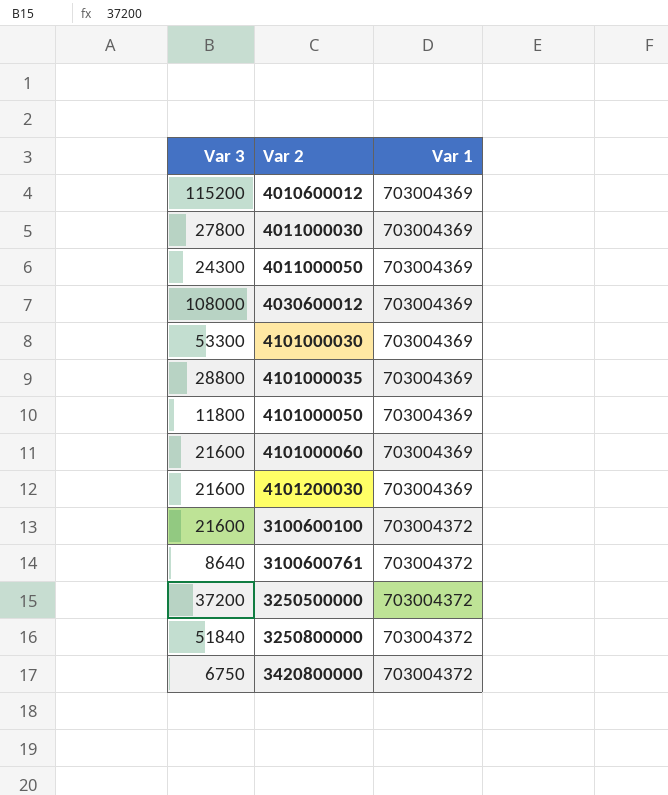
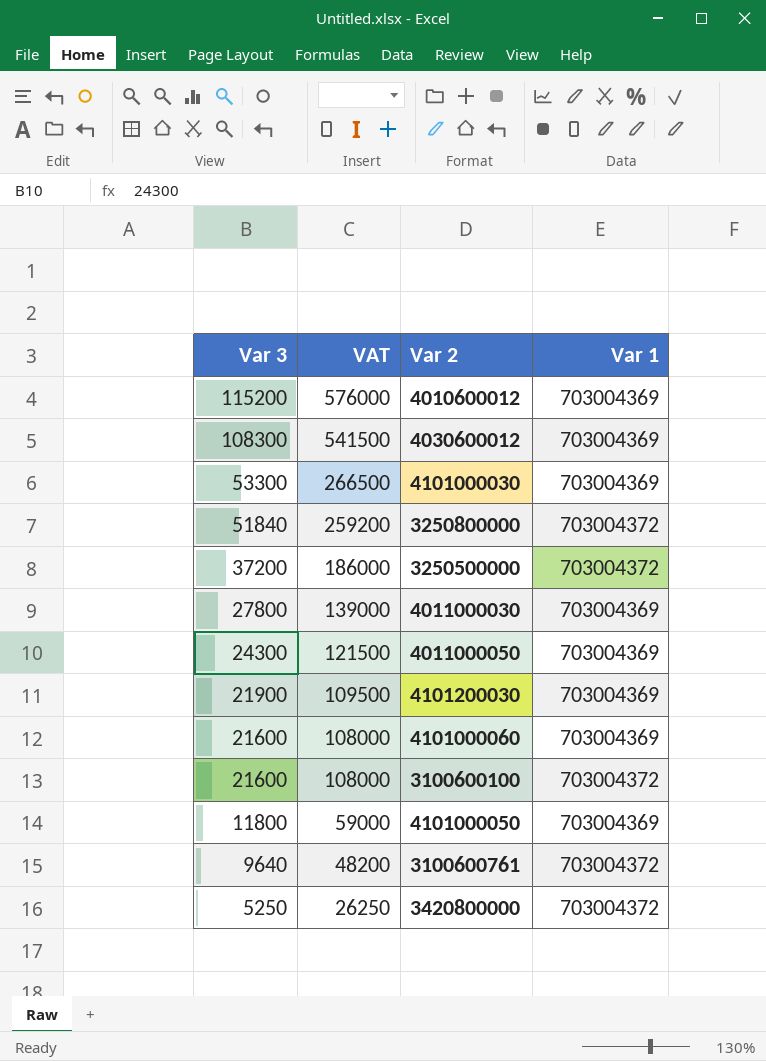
row order: Var 1 ascending -> Var 3 descending
column VAT | formula: none -> [Var 3] * 5
row 4101000035: 28800 | 703004369 -> none
4030600012 | Var 3: 108000 -> 108300
4101200030 | Var 3: 21600 -> 21900
3100600761 | Var 3: 8640 -> 9640
3420800000 | Var 3: 6750 -> 5250

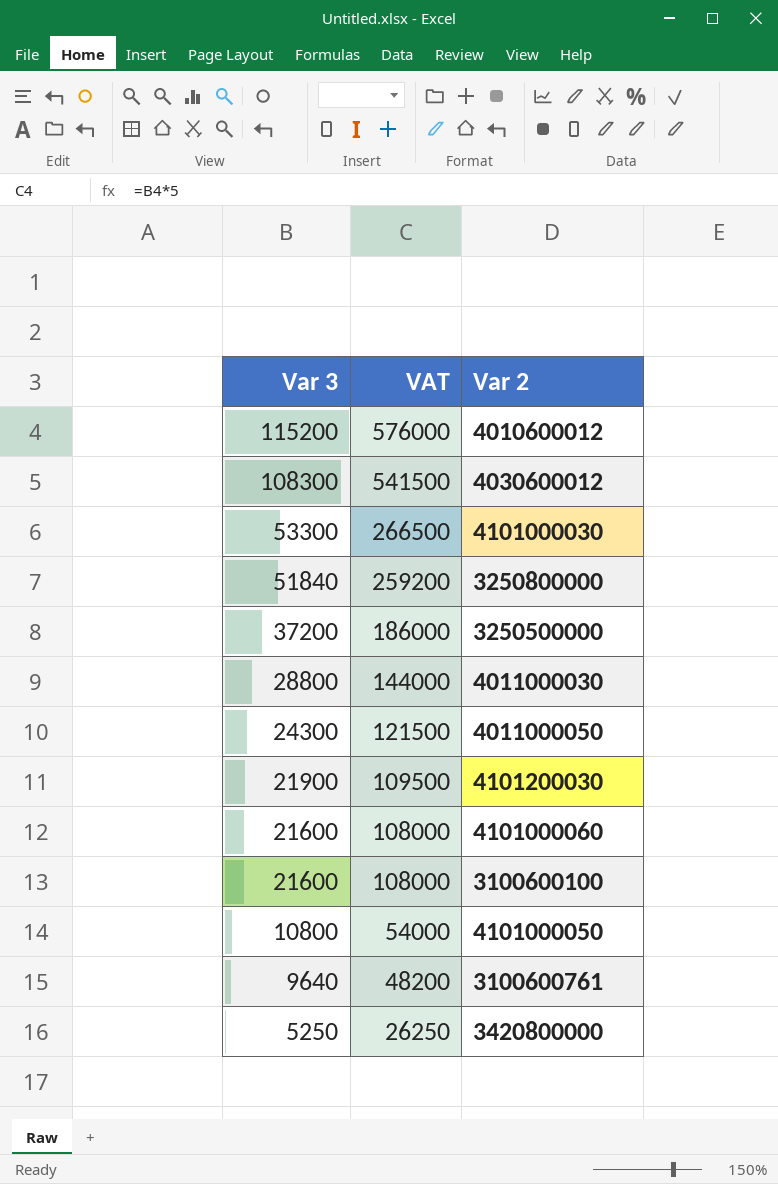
column Var 1 | position: 4 -> none
4011000030 | Var 3: 27800 -> 28800
4011000030 | VAT: 139000 -> 144000
4101000050 | Var 3: 11800 -> 10800
4101000050 | VAT: 59000 -> 54000

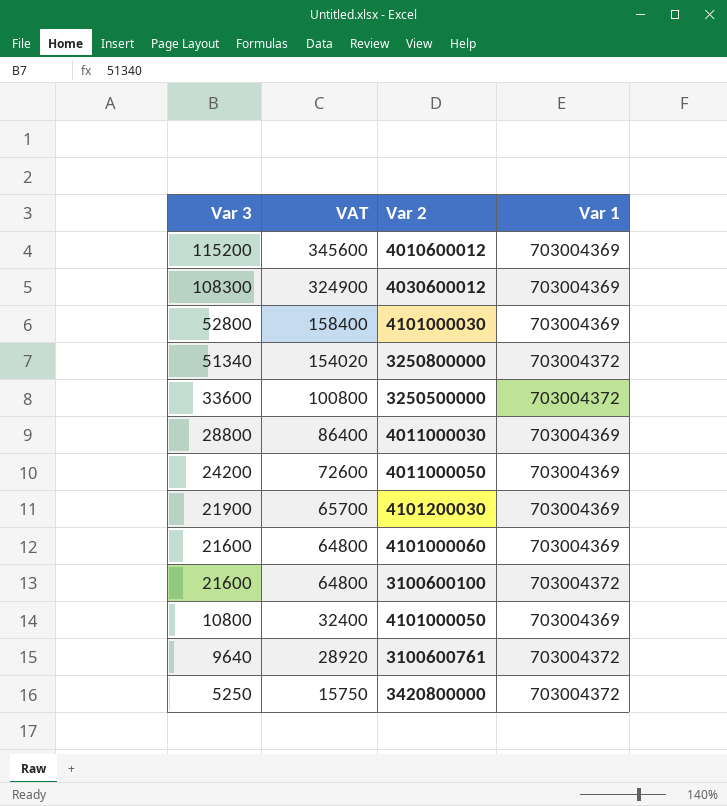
column VAT | formula: [Var 3] * 5 -> [Var 3] * 3
column Var 1 | position: none -> 4
4101000030 | Var 3: 53300 -> 52800
3250800000 | Var 3: 51840 -> 51340
3250500000 | Var 3: 37200 -> 33600
4011000050 | Var 3: 24300 -> 24200

